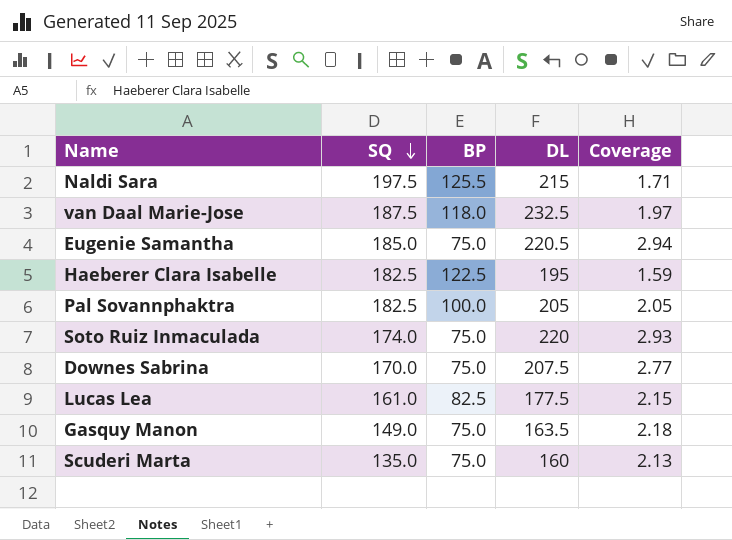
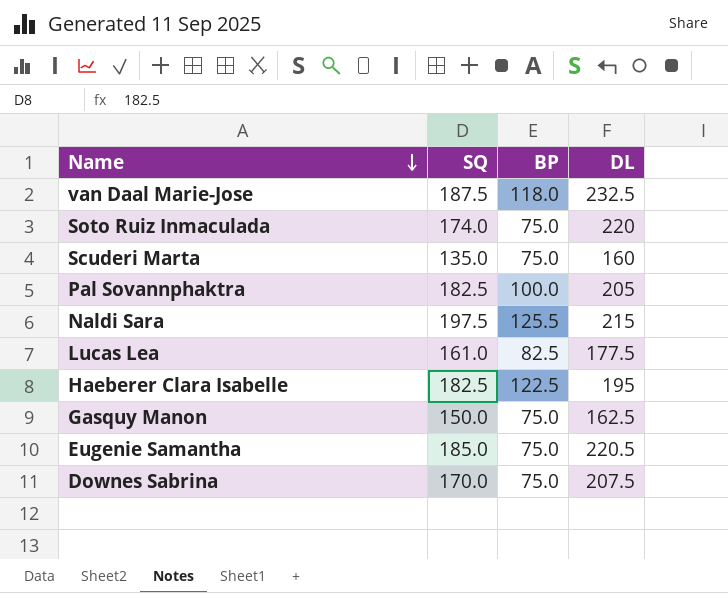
row order: SQ descending -> Name descending
column Coverage | formula: [DL] / [BP] -> none
Gasquy Manon | SQ: 149.0 -> 150.0
Gasquy Manon | DL: 163.5 -> 162.5

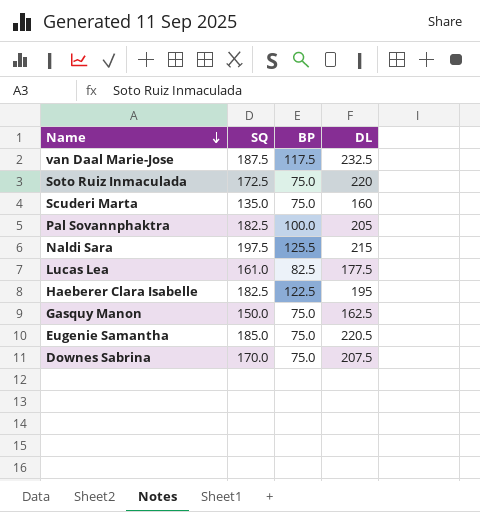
van Daal Marie-Jose | BP: 118.0 -> 117.5
Soto Ruiz Inmaculada | SQ: 174.0 -> 172.5

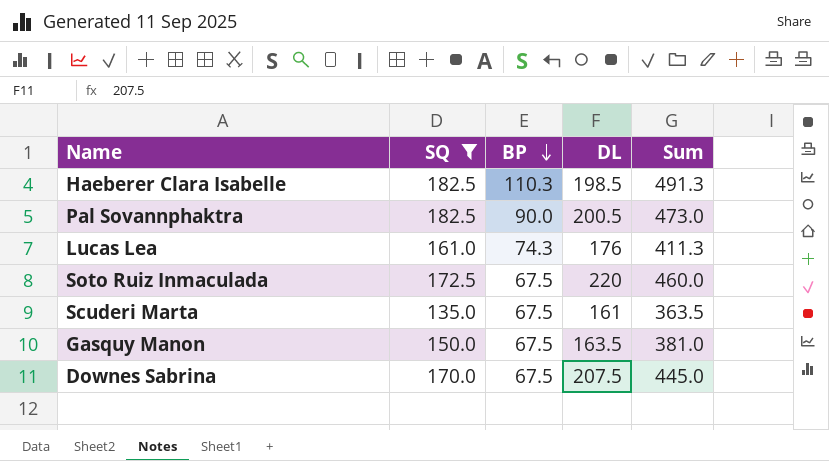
filter: none -> SQ <= 182.5
row order: Name descending -> BP descending
column Sum | formula: none -> [SQ] + [BP] + [DL]
Haeberer Clara Isabelle | BP: 122.5 -> 110.3
Haeberer Clara Isabelle | DL: 195 -> 198.5
Pal Sovannphaktra | BP: 100.0 -> 90.0
Pal Sovannphaktra | DL: 205 -> 200.5
Lucas Lea | BP: 82.5 -> 74.3
Lucas Lea | DL: 177.5 -> 176
Soto Ruiz Inmaculada | BP: 75.0 -> 67.5
Scuderi Marta | BP: 75.0 -> 67.5
Scuderi Marta | DL: 160 -> 161
Gasquy Manon | BP: 75.0 -> 67.5
Gasquy Manon | DL: 162.5 -> 163.5
Downes Sabrina | BP: 75.0 -> 67.5

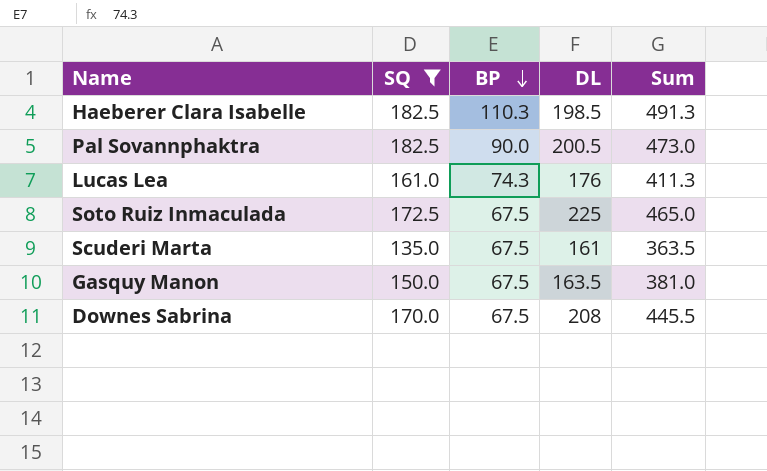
Soto Ruiz Inmaculada | DL: 220 -> 225
Soto Ruiz Inmaculada | Sum: 460.0 -> 465.0
Downes Sabrina | DL: 207.5 -> 208
Downes Sabrina | Sum: 445.0 -> 445.5

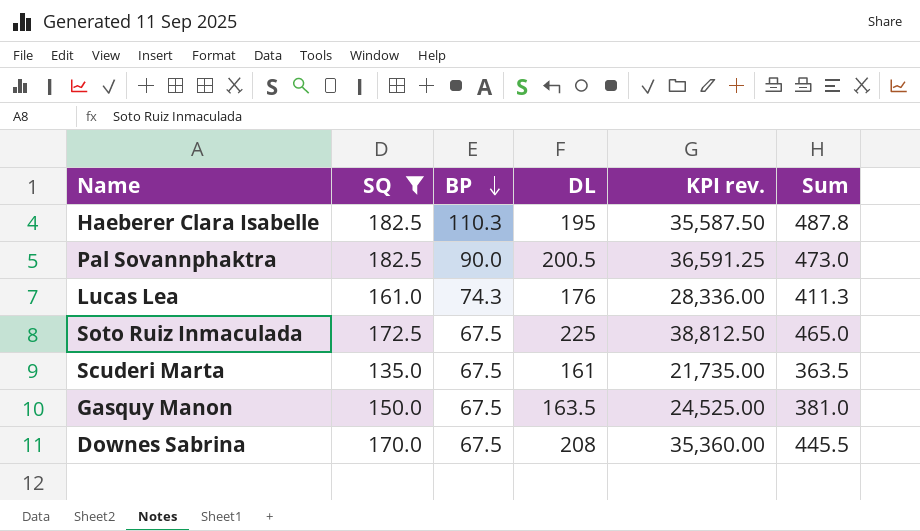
column KPI rev. | formula: none -> [SQ] * [DL]
Haeberer Clara Isabelle | DL: 198.5 -> 195
Haeberer Clara Isabelle | Sum: 491.3 -> 487.8

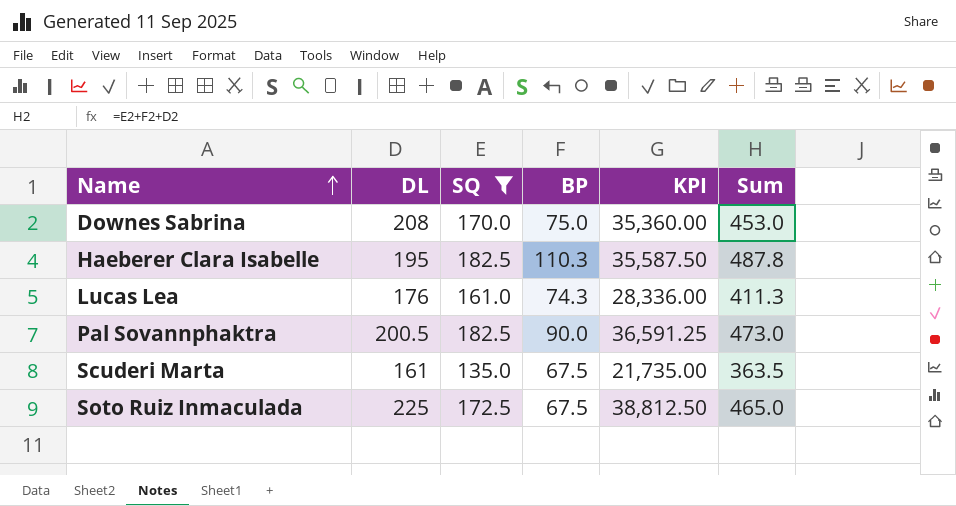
row order: BP descending -> Name ascending
column DL | position: 4 -> 2
column name: KPI rev. -> KPI
row Gasquy Manon: 150.0 | 67.5 | 163.5 | 24,525.00 | 381.0 -> none
Downes Sabrina | BP: 67.5 -> 75.0
Downes Sabrina | Sum: 445.5 -> 453.0

